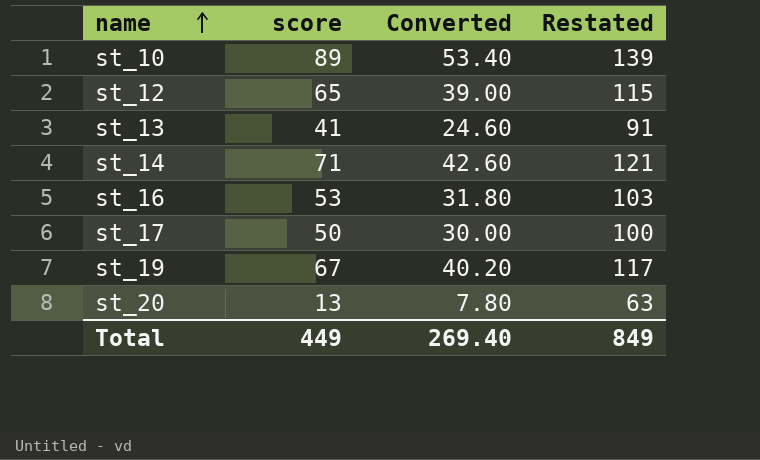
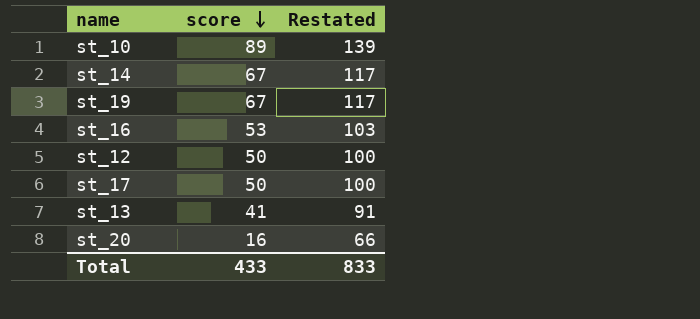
row order: name ascending -> score descending
column Converted | formula: [score] * 0.6 -> none
st_14 | score: 71 -> 67
st_14 | Restated: 121 -> 117
st_12 | score: 65 -> 50
st_12 | Restated: 115 -> 100
st_20 | score: 13 -> 16
st_20 | Restated: 63 -> 66
Total | score: 449 -> 433
Total | Restated: 849 -> 833

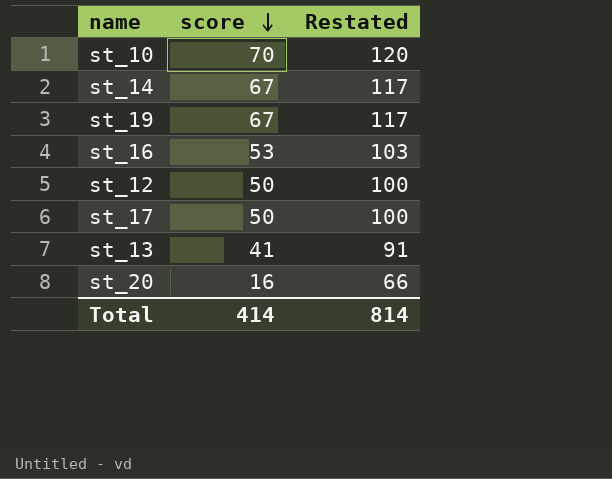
st_10 | score: 89 -> 70
st_10 | Restated: 139 -> 120
Total | score: 433 -> 414
Total | Restated: 833 -> 814

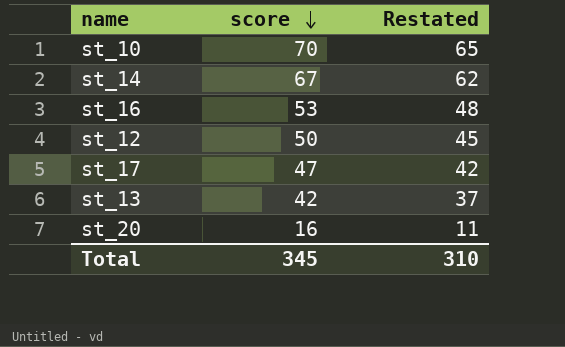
column Restated | formula: [score] + 50 -> [score] - 5
row st_19: 67 | 117 -> none
st_17 | score: 50 -> 47
st_13 | score: 41 -> 42
Total | score: 414 -> 345
Total | Restated: 814 -> 310

